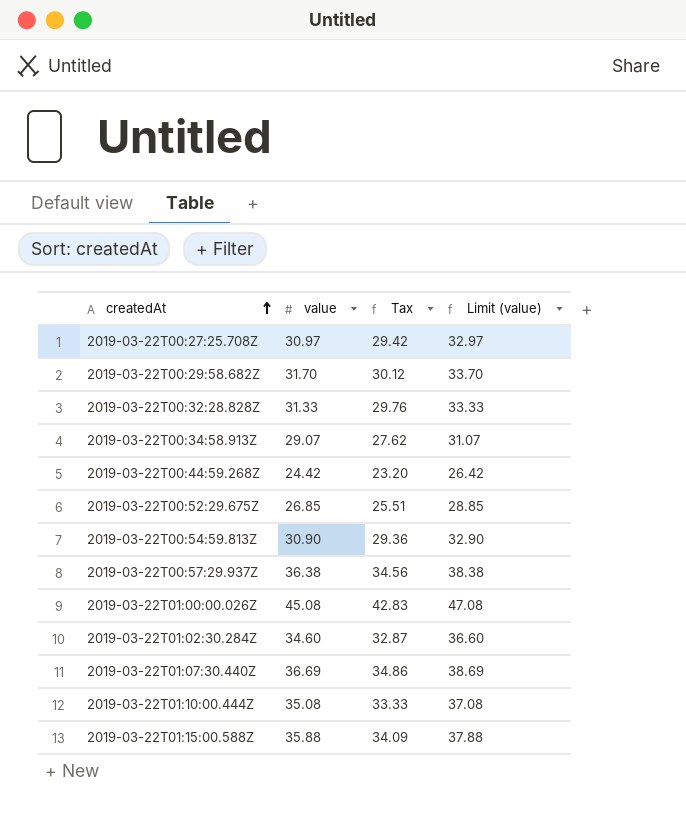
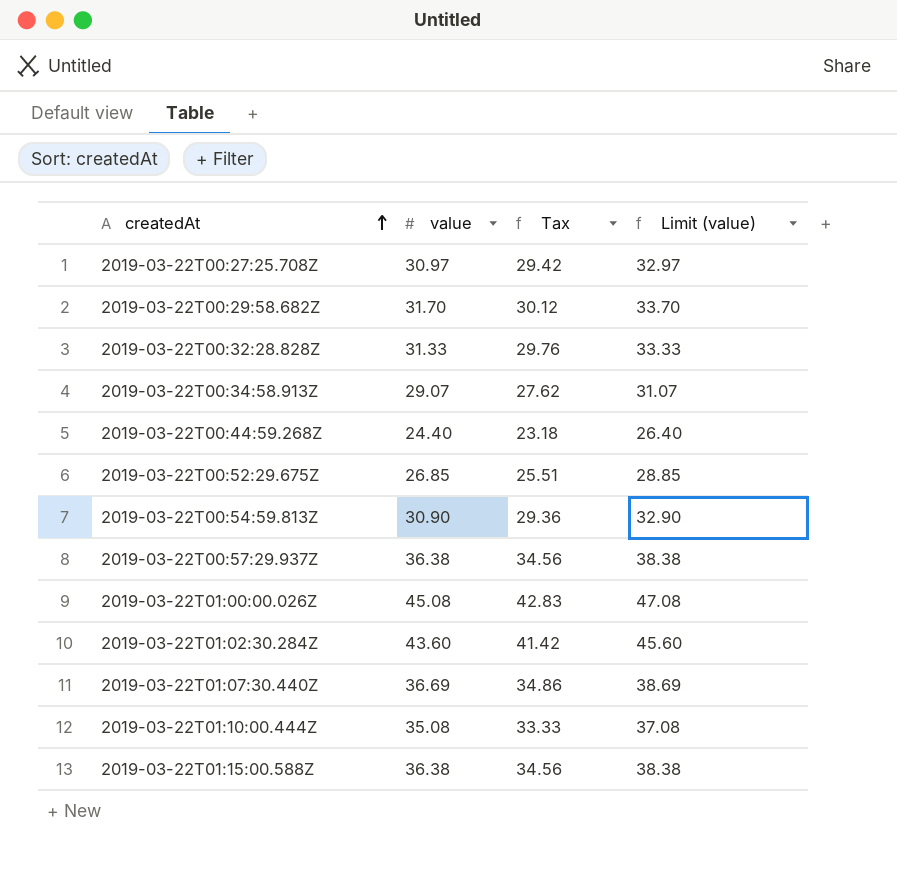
2019-03-22T00:44:59.268Z | value: 24.42 -> 24.40
2019-03-22T00:44:59.268Z | Tax: 23.20 -> 23.18
2019-03-22T00:44:59.268Z | Limit (value): 26.42 -> 26.40
2019-03-22T01:02:30.284Z | value: 34.60 -> 43.60
2019-03-22T01:02:30.284Z | Tax: 32.87 -> 41.42
2019-03-22T01:02:30.284Z | Limit (value): 36.60 -> 45.60
2019-03-22T01:15:00.588Z | value: 35.88 -> 36.38
2019-03-22T01:15:00.588Z | Tax: 34.09 -> 34.56
2019-03-22T01:15:00.588Z | Limit (value): 37.88 -> 38.38

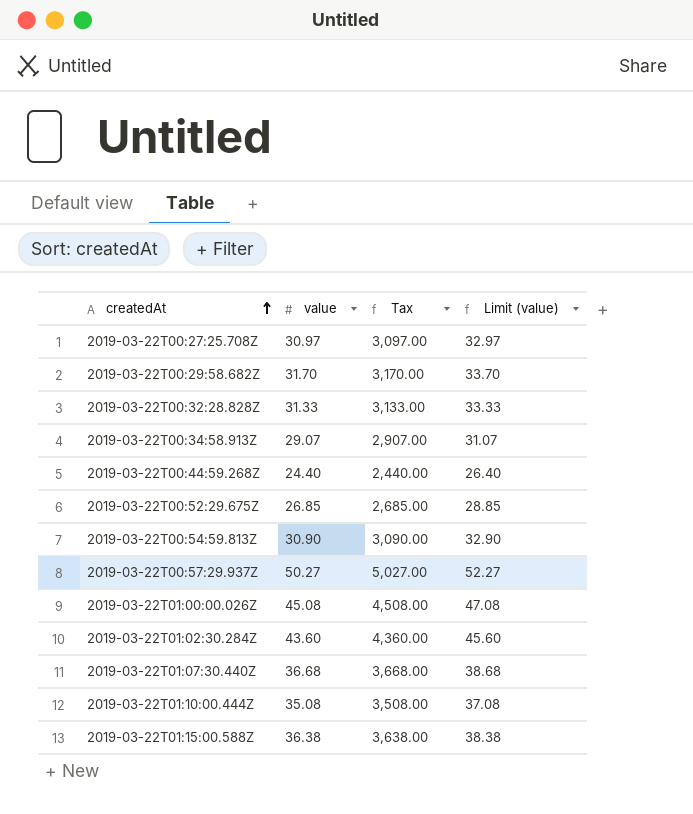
column Tax | formula: [value] * 0.95 -> [value] * 100
2019-03-22T00:57:29.937Z | value: 36.38 -> 50.27
2019-03-22T00:57:29.937Z | Limit (value): 38.38 -> 52.27
2019-03-22T01:07:30.440Z | value: 36.69 -> 36.68
2019-03-22T01:07:30.440Z | Limit (value): 38.69 -> 38.68

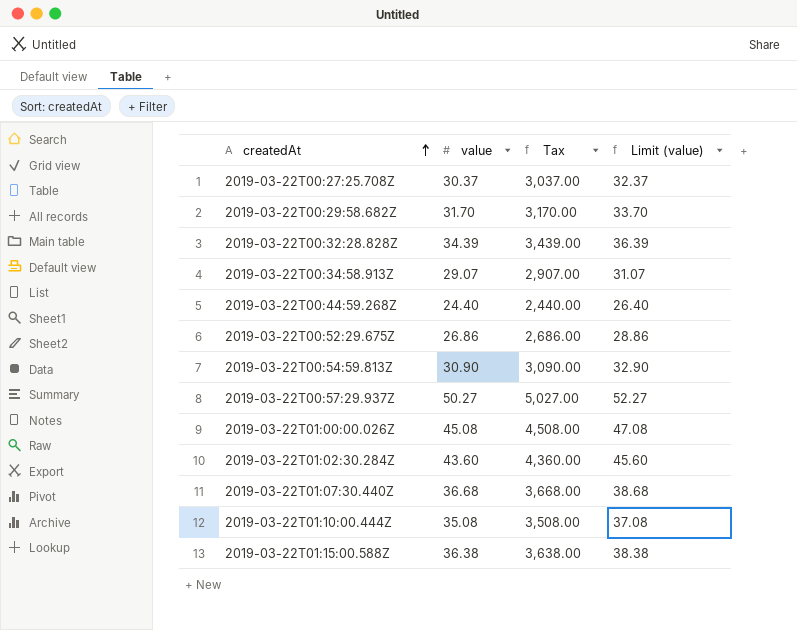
2019-03-22T00:27:25.708Z | value: 30.97 -> 30.37
2019-03-22T00:27:25.708Z | Tax: 3,097.00 -> 3,037.00
2019-03-22T00:27:25.708Z | Limit (value): 32.97 -> 32.37
2019-03-22T00:32:28.828Z | value: 31.33 -> 34.39
2019-03-22T00:32:28.828Z | Tax: 3,133.00 -> 3,439.00
2019-03-22T00:32:28.828Z | Limit (value): 33.33 -> 36.39
2019-03-22T00:52:29.675Z | value: 26.85 -> 26.86
2019-03-22T00:52:29.675Z | Tax: 2,685.00 -> 2,686.00
2019-03-22T00:52:29.675Z | Limit (value): 28.85 -> 28.86

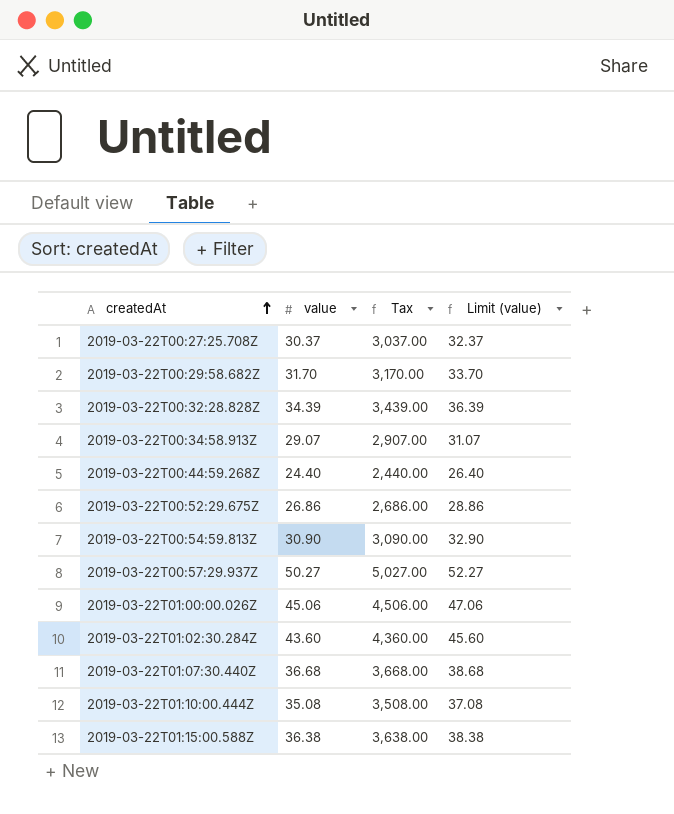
2019-03-22T01:00:00.026Z | value: 45.08 -> 45.06
2019-03-22T01:00:00.026Z | Tax: 4,508.00 -> 4,506.00
2019-03-22T01:00:00.026Z | Limit (value): 47.08 -> 47.06

